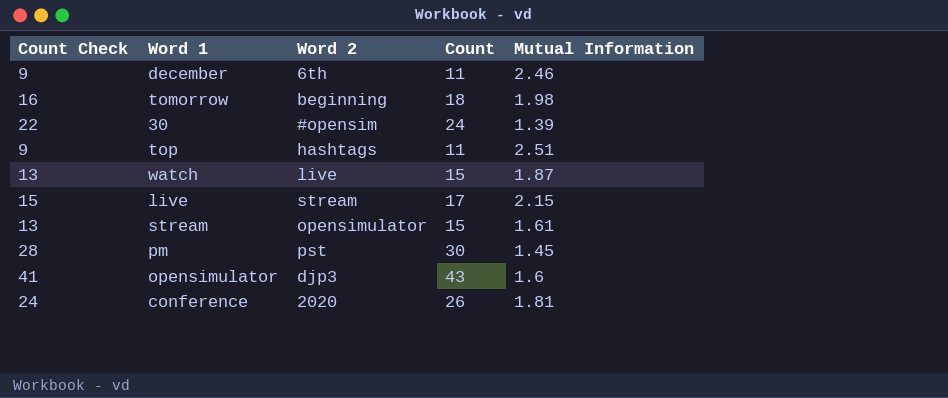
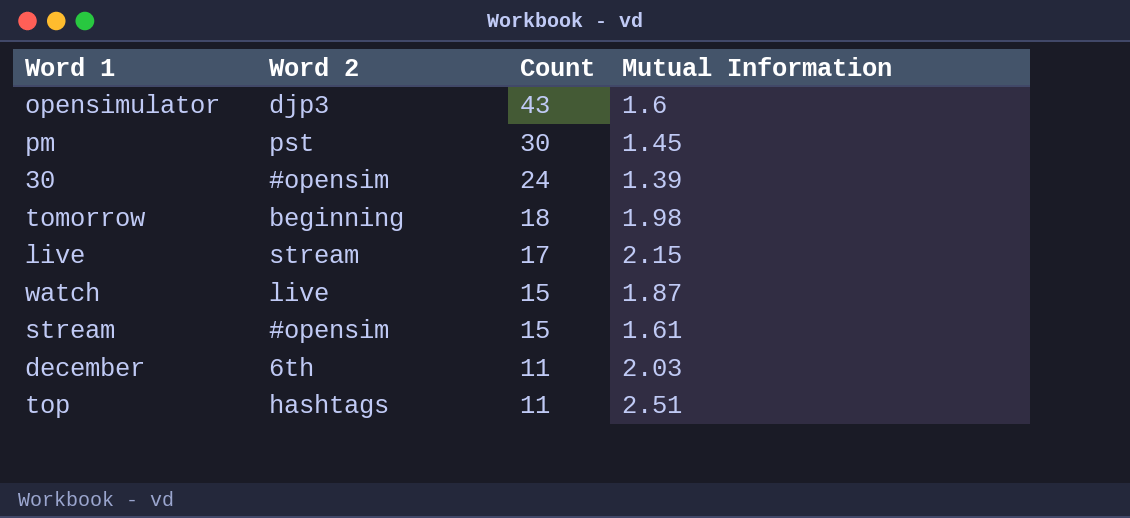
row order: none -> Count descending
column Count Check | formula: [Count] - 2 -> none
row conference: 24 | 2020 | 26 | 1.81 -> none
stream | Word 2: opensimulator -> #opensim
december | Mutual Information: 2.46 -> 2.03

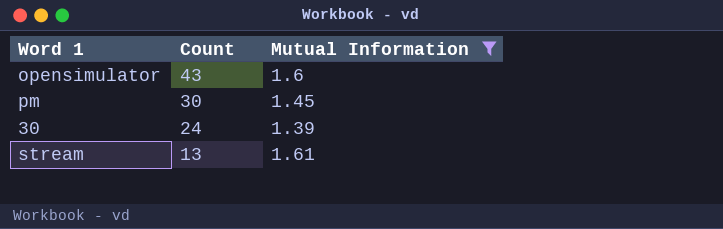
filter: none -> Mutual Information <= 1.61
column Word 2 | position: 2 -> none
stream | Count: 15 -> 13

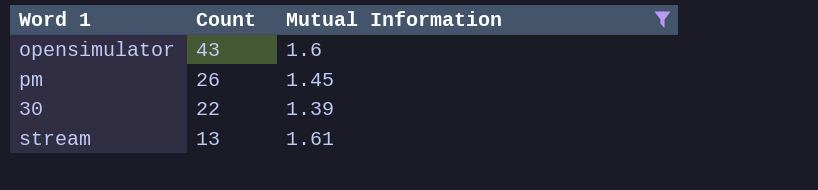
pm | Count: 30 -> 26
30 | Count: 24 -> 22

